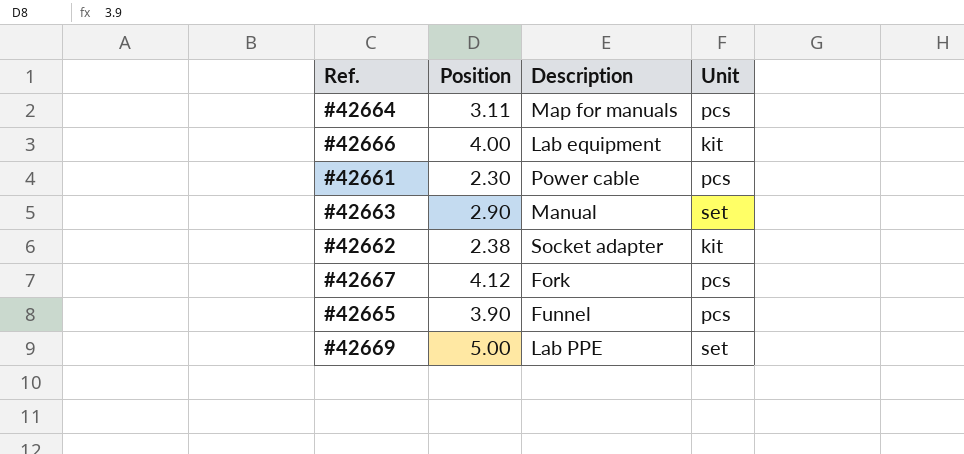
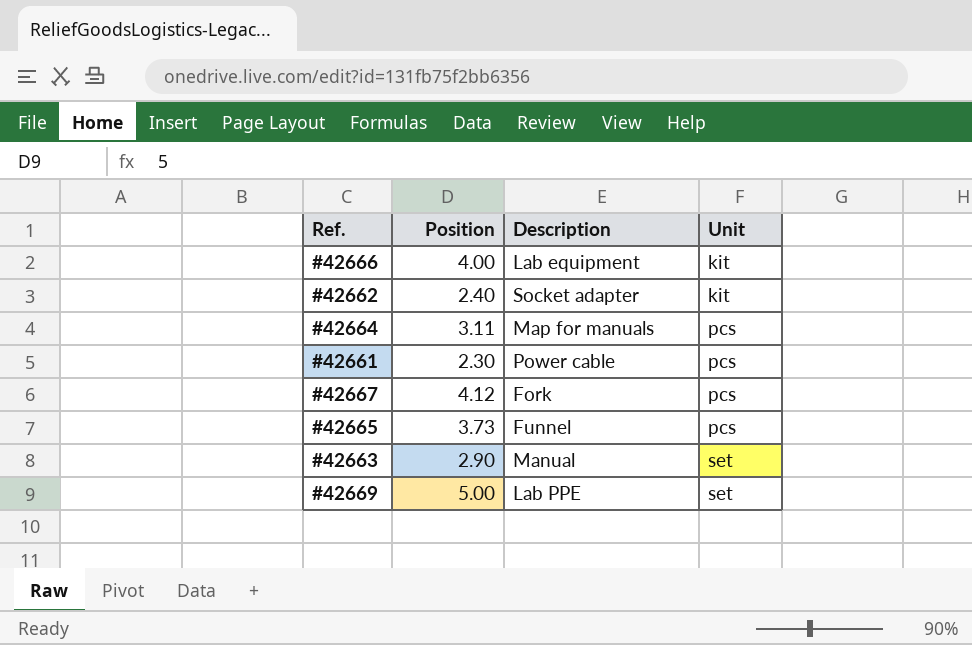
row order: none -> Unit ascending
#42662 | Position: 2.38 -> 2.40
#42665 | Position: 3.90 -> 3.73

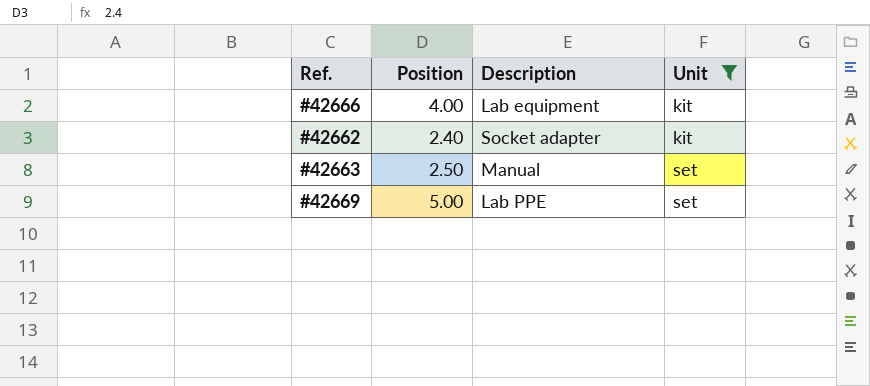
filter: none -> Unit != pcs
#42663 | Position: 2.90 -> 2.50

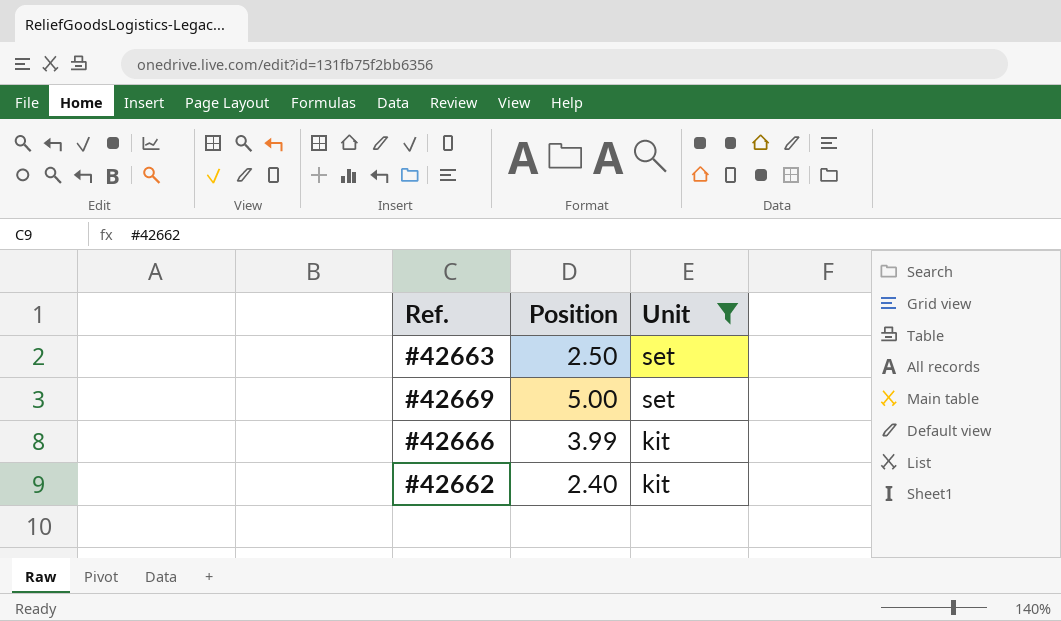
row order: Unit ascending -> Unit descending
column Description | position: 3 -> none
#42666 | Position: 4.00 -> 3.99

